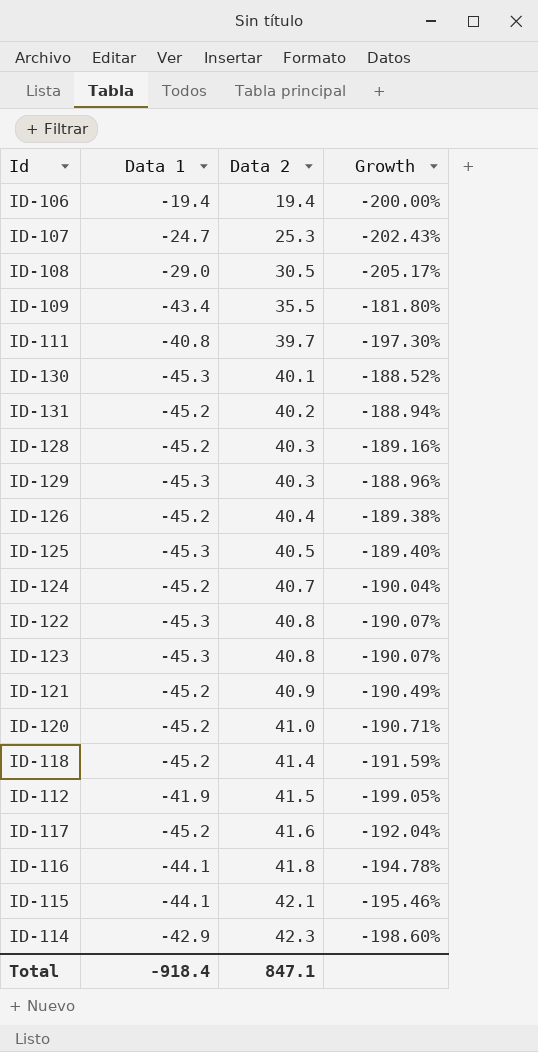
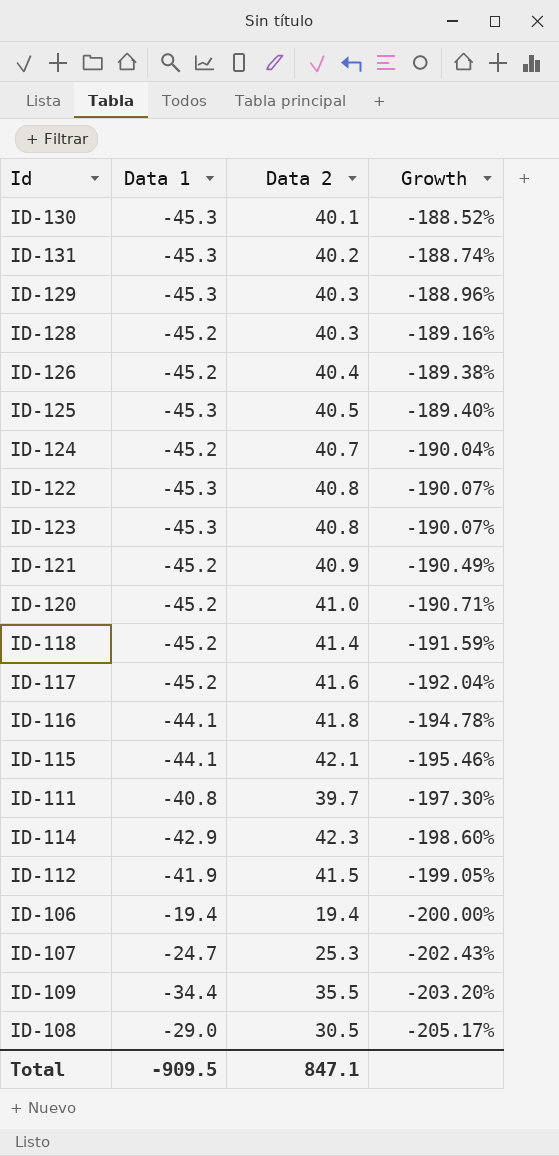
row order: Data 2 ascending -> Growth descending
ID-131 | Data 1: -45.2 -> -45.3
ID-131 | Growth: -188.94% -> -188.74%
ID-109 | Data 1: -43.4 -> -34.4
ID-109 | Growth: -181.80% -> -203.20%
Total | Data 1: -918.4 -> -909.5

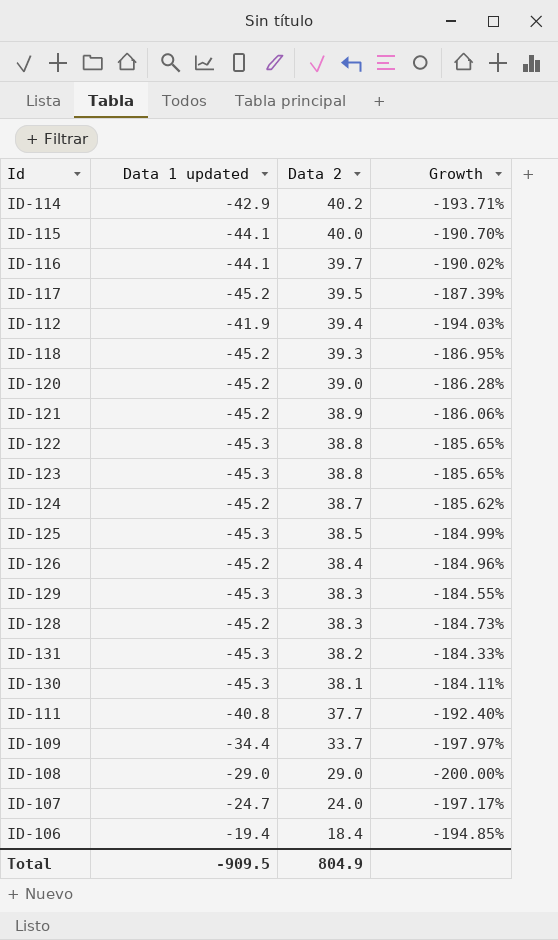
row order: Growth descending -> Data 2 descending
column name: Data 1 -> Data 1 updated
ID-114 | Data 2: 42.3 -> 40.2
ID-114 | Growth: -198.60% -> -193.71%
ID-115 | Data 2: 42.1 -> 40.0
ID-115 | Growth: -195.46% -> -190.70%
ID-116 | Data 2: 41.8 -> 39.7
ID-116 | Growth: -194.78% -> -190.02%
ID-117 | Data 2: 41.6 -> 39.5
ID-117 | Growth: -192.04% -> -187.39%
ID-112 | Data 2: 41.5 -> 39.4
ID-112 | Growth: -199.05% -> -194.03%
ID-118 | Data 2: 41.4 -> 39.3
ID-118 | Growth: -191.59% -> -186.95%
ID-120 | Data 2: 41.0 -> 39.0
ID-120 | Growth: -190.71% -> -186.28%
ID-121 | Data 2: 40.9 -> 38.9
ID-121 | Growth: -190.49% -> -186.06%
ID-122 | Data 2: 40.8 -> 38.8
ID-122 | Growth: -190.07% -> -185.65%
ID-123 | Data 2: 40.8 -> 38.8
ID-123 | Growth: -190.07% -> -185.65%
ID-124 | Data 2: 40.7 -> 38.7
ID-124 | Growth: -190.04% -> -185.62%
ID-125 | Data 2: 40.5 -> 38.5
ID-125 | Growth: -189.40% -> -184.99%
ID-126 | Data 2: 40.4 -> 38.4
ID-126 | Growth: -189.38% -> -184.96%
ID-129 | Data 2: 40.3 -> 38.3
ID-129 | Growth: -188.96% -> -184.55%
ID-128 | Data 2: 40.3 -> 38.3
ID-128 | Growth: -189.16% -> -184.73%
ID-131 | Data 2: 40.2 -> 38.2
ID-131 | Growth: -188.74% -> -184.33%
ID-130 | Data 2: 40.1 -> 38.1
ID-130 | Growth: -188.52% -> -184.11%
ID-111 | Data 2: 39.7 -> 37.7
ID-111 | Growth: -197.30% -> -192.40%
ID-109 | Data 2: 35.5 -> 33.7
ID-109 | Growth: -203.20% -> -197.97%
ID-108 | Data 2: 30.5 -> 29.0
ID-108 | Growth: -205.17% -> -200.00%
ID-107 | Data 2: 25.3 -> 24.0
ID-107 | Growth: -202.43% -> -197.17%
ID-106 | Data 2: 19.4 -> 18.4
ID-106 | Growth: -200.00% -> -194.85%
Total | Data 2: 847.1 -> 804.9

